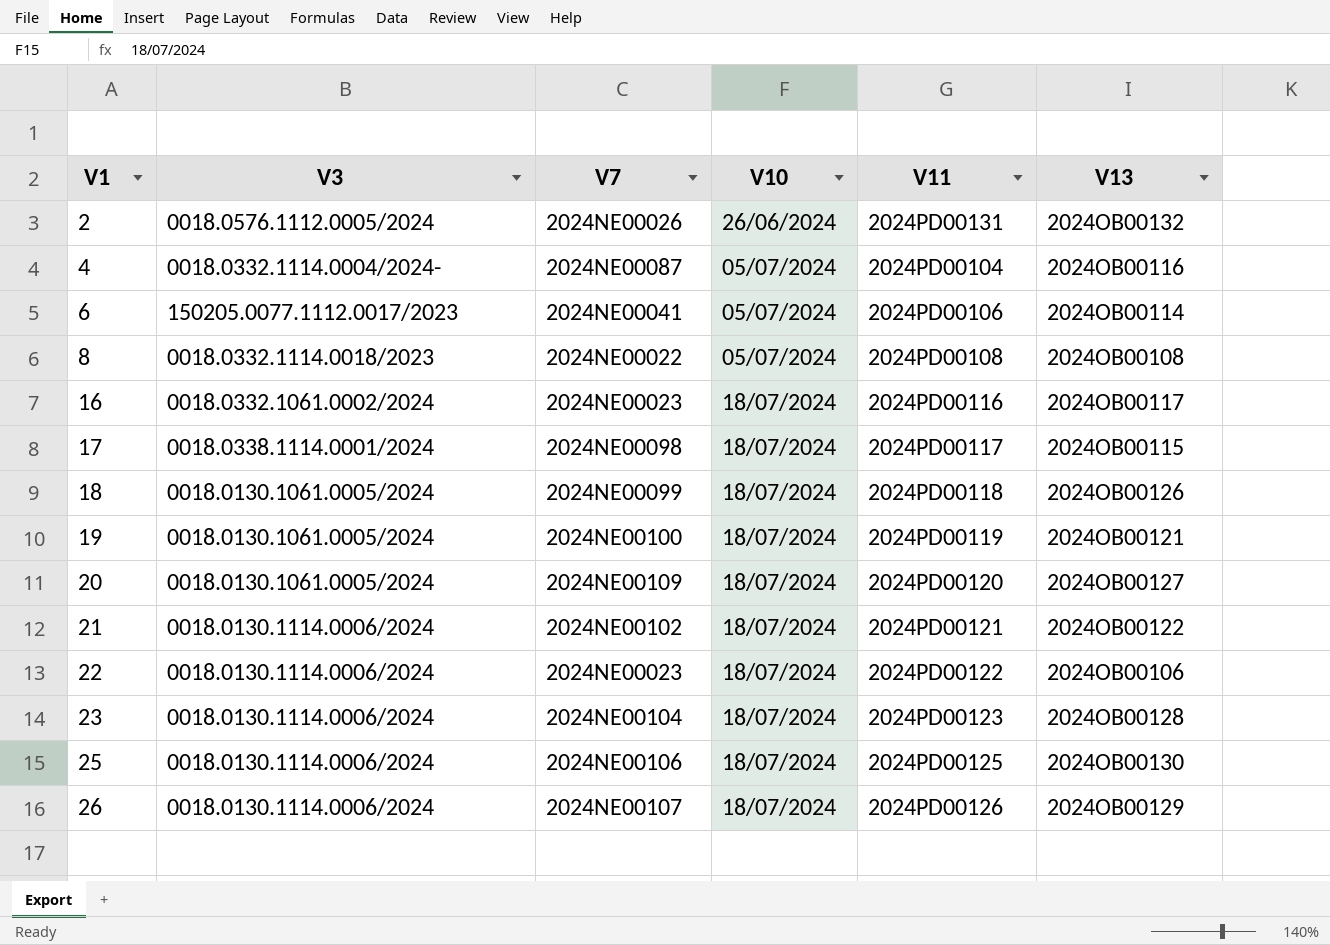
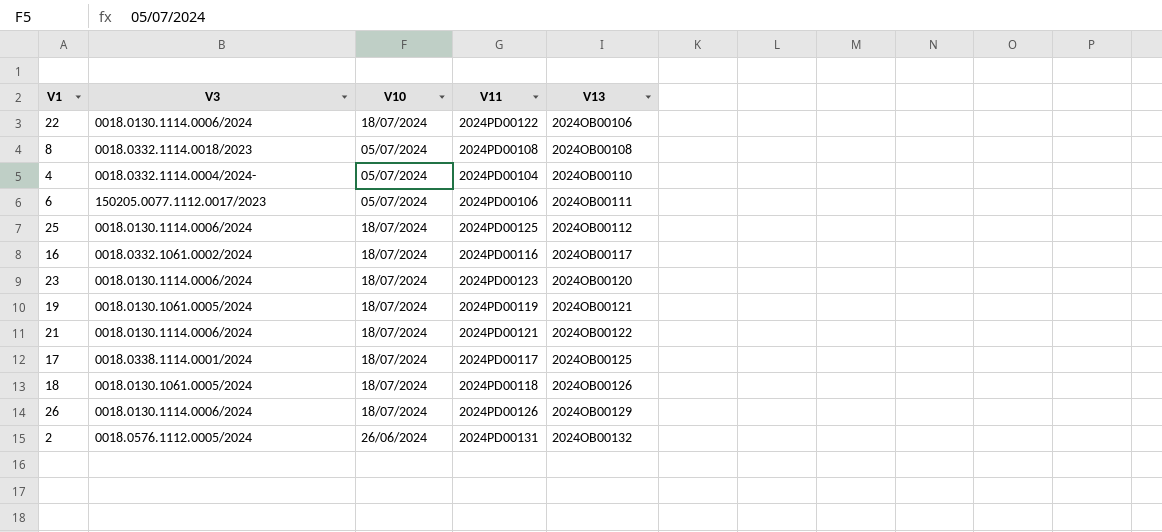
row order: V1 ascending -> V13 ascending
column V7 | position: 3 -> none
row 20: 0018.0130.1061.0005/2024 | 2024NE00109 | 18/07/2024 | 2024PD00120 | 2024OB00127 -> none
4 | V13: 2024OB00116 -> 2024OB00110
6 | V13: 2024OB00114 -> 2024OB00111
25 | V13: 2024OB00130 -> 2024OB00112
23 | V13: 2024OB00128 -> 2024OB00120
17 | V13: 2024OB00115 -> 2024OB00125

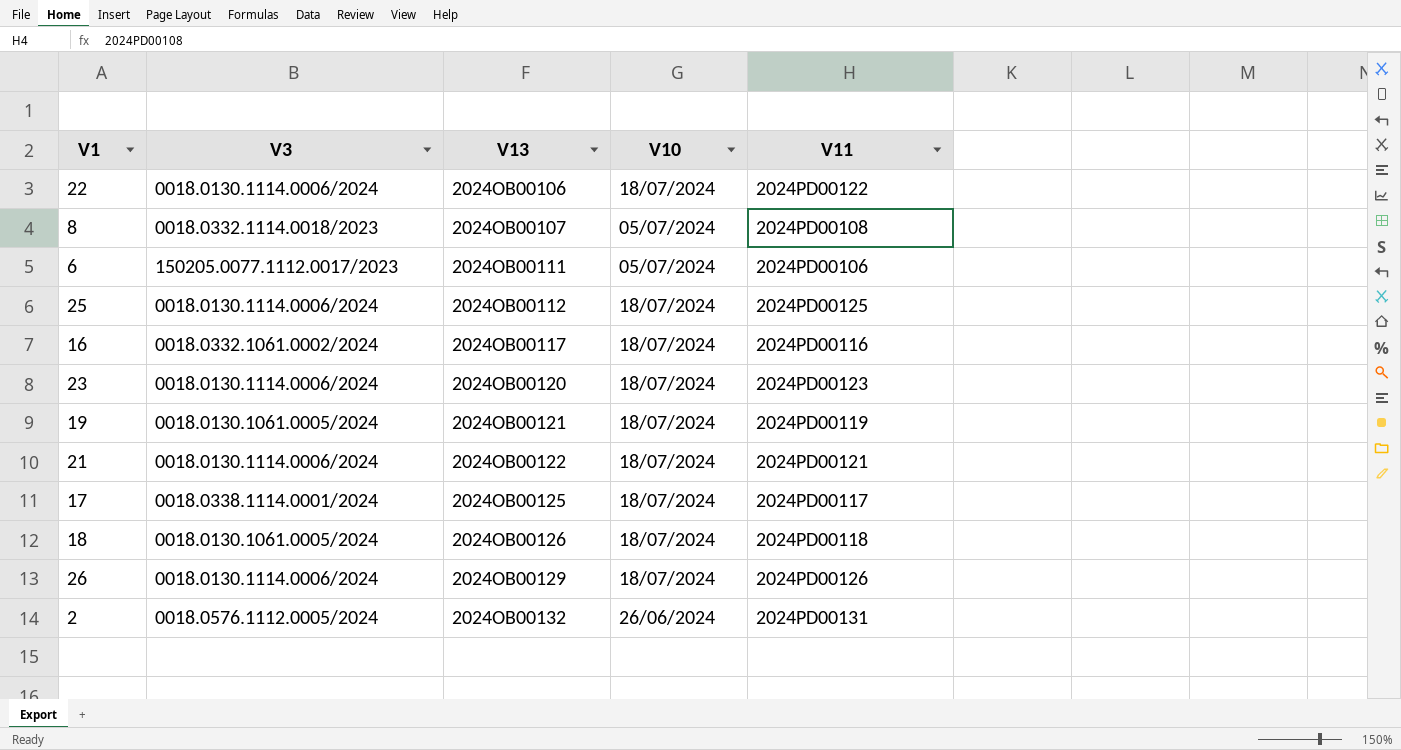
column V13 | position: 5 -> 3
row 4: 0018.0332.1114.0004/2024- | 05/07/2024 | 2024PD00104 | 2024OB00110 -> none
8 | V13: 2024OB00108 -> 2024OB00107

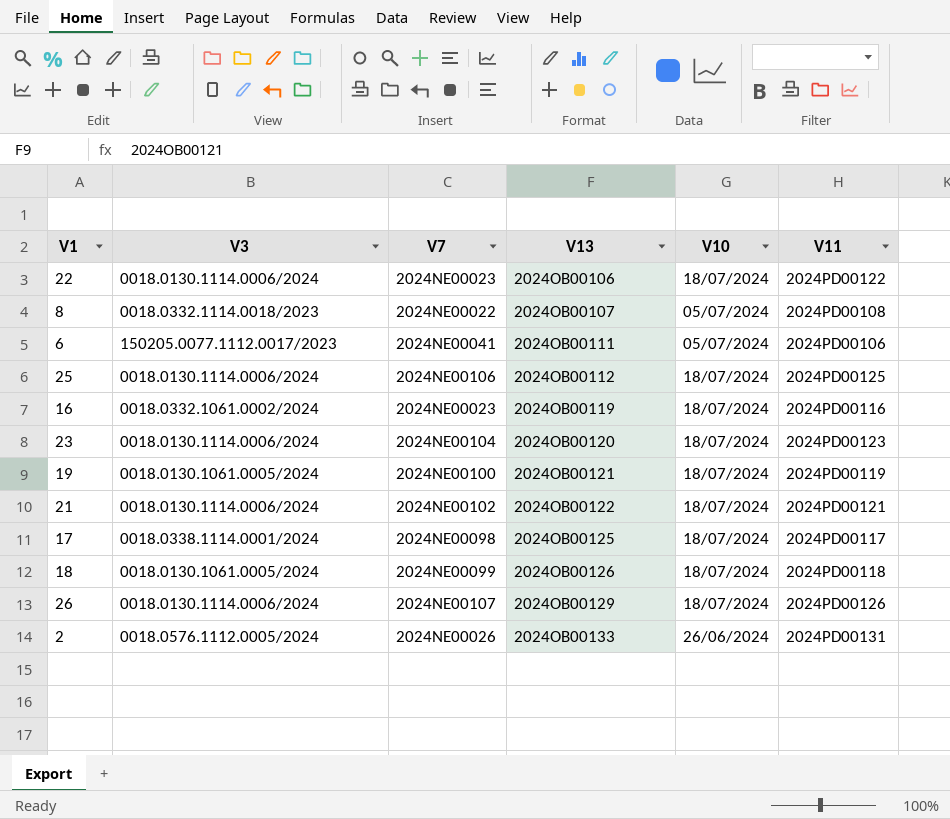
column V7 | position: none -> 3
16 | V13: 2024OB00117 -> 2024OB00119
2 | V13: 2024OB00132 -> 2024OB00133

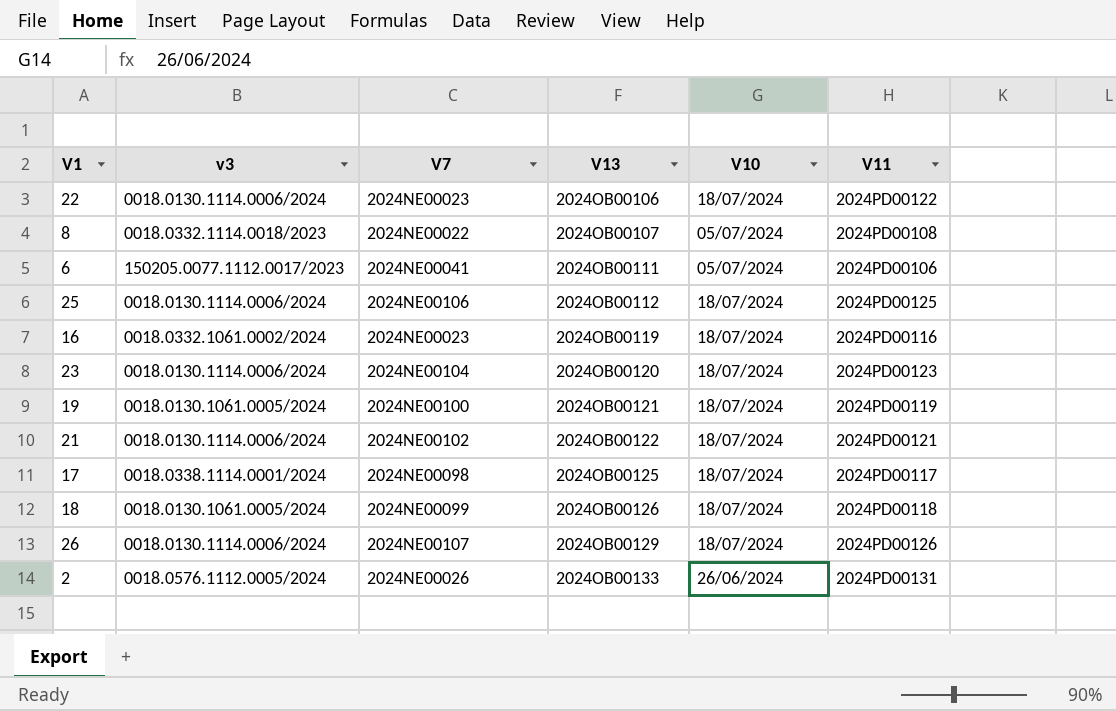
column name: V3 -> v3

